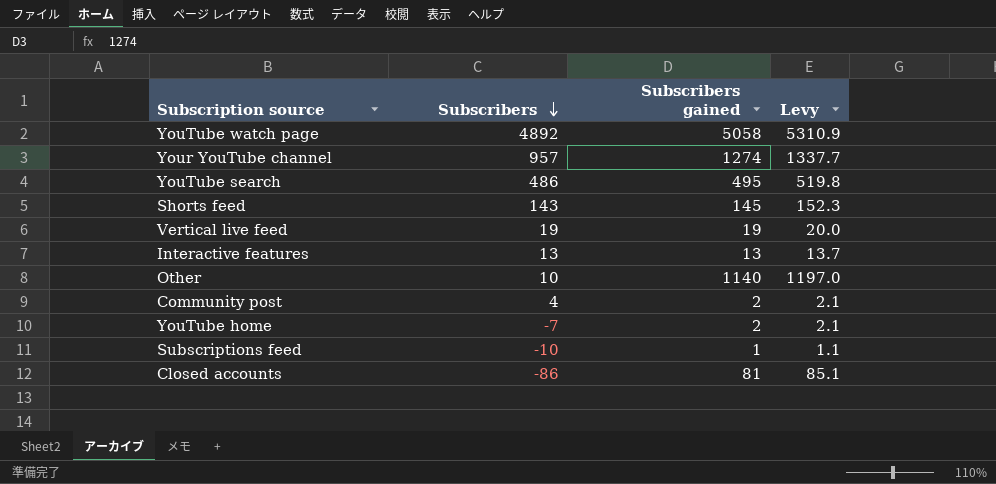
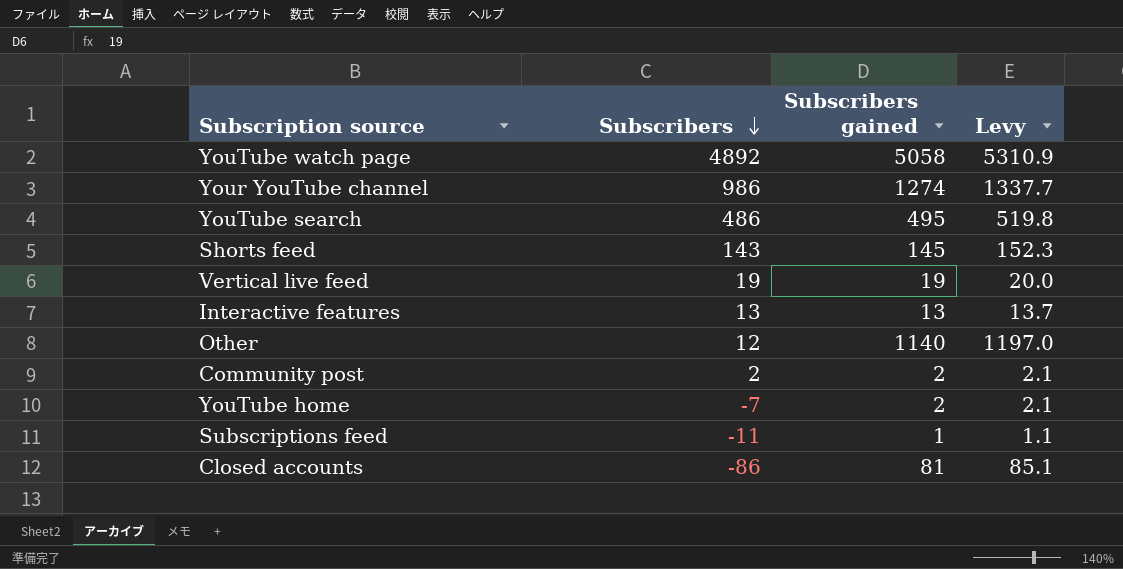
Your YouTube channel | Subscribers: 957 -> 986
Other | Subscribers: 10 -> 12
Community post | Subscribers: 4 -> 2
Subscriptions feed | Subscribers: -10 -> -11

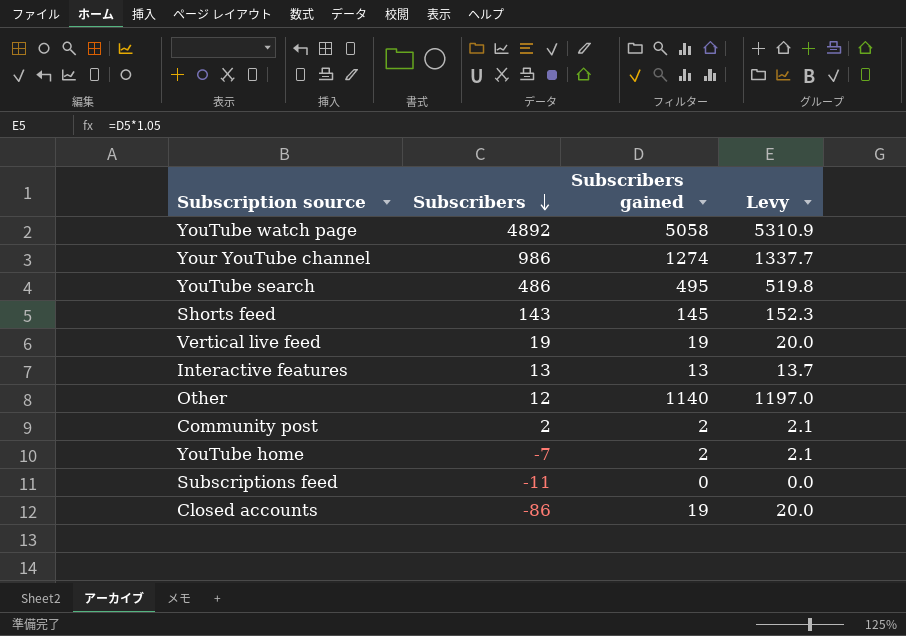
Subscriptions feed | Subscribers gained: 1 -> 0
Subscriptions feed | Levy: 1.1 -> 0.0
Closed accounts | Subscribers gained: 81 -> 19
Closed accounts | Levy: 85.1 -> 20.0

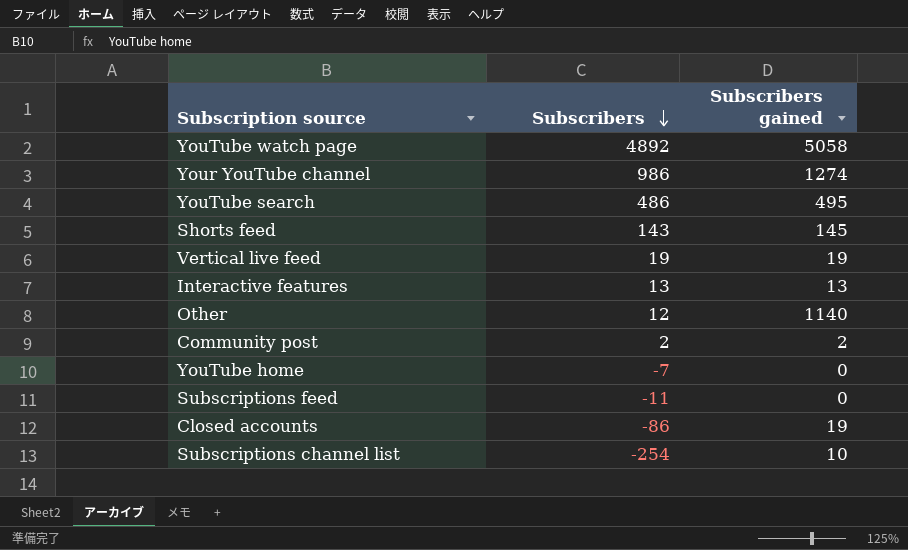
column Levy | formula: [Subscribers gained] * 1.05 -> none
YouTube home | Subscribers gained: 2 -> 0
row Subscriptions channel list: none -> -254 | 10

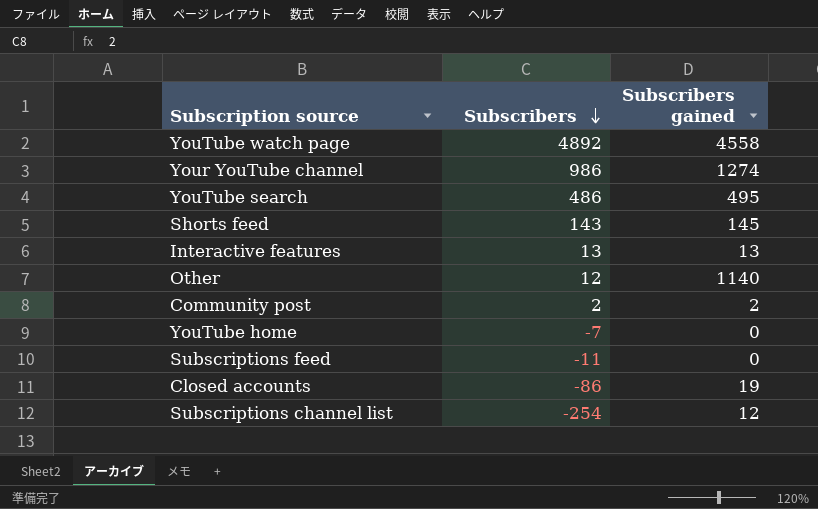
row Vertical live feed: 19 | 19 -> none
YouTube watch page | Subscribers gained: 5058 -> 4558
Subscriptions channel list | Subscribers gained: 10 -> 12

